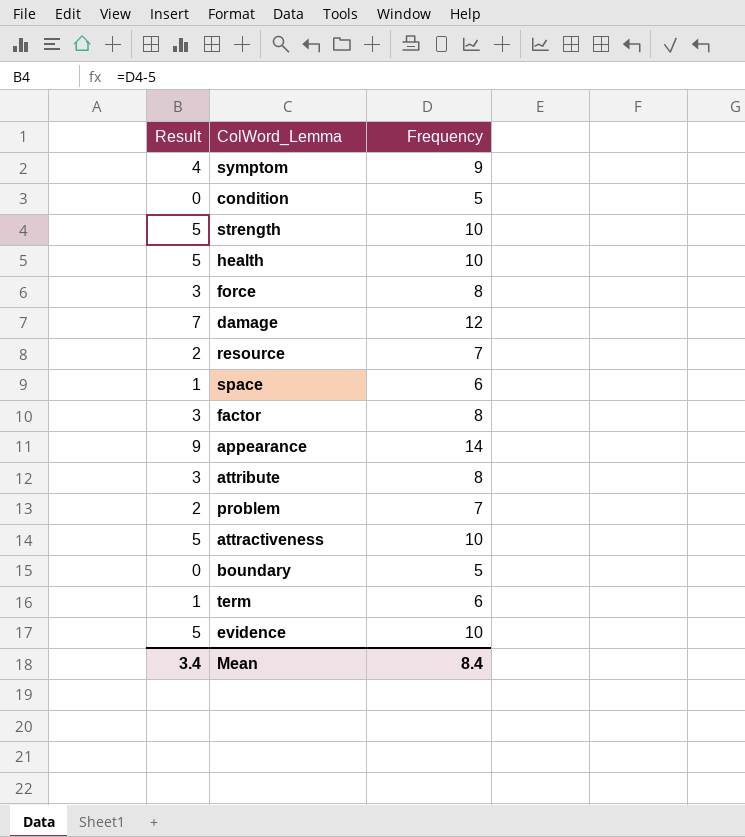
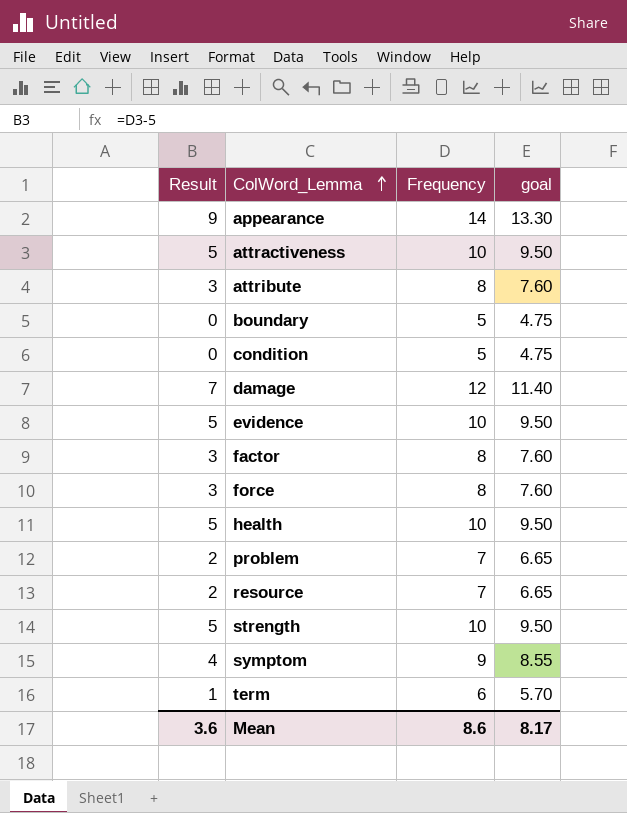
row order: none -> ColWord_Lemma ascending
column goal | formula: none -> [Frequency] * 0.95
row space: 1 | 6 -> none
Mean | Result: 3.4 -> 3.6
Mean | Frequency: 8.4 -> 8.6

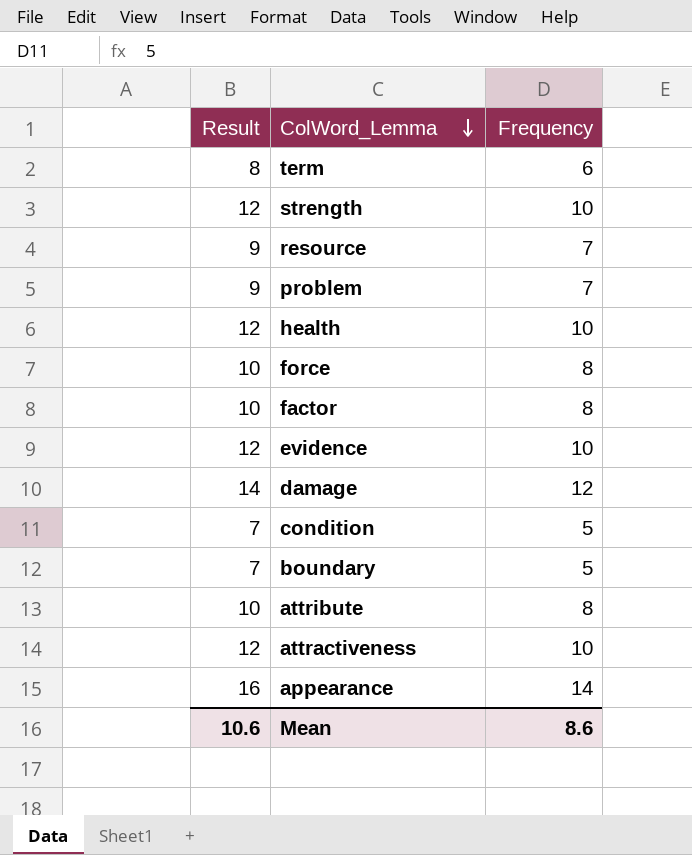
row order: ColWord_Lemma ascending -> ColWord_Lemma descending
column goal | formula: [Frequency] * 0.95 -> none
column Result | formula: [Frequency] - 5 -> [Frequency] + 2
row symptom: 4 | 9 | 8.55 -> none
Mean | Result: 3.6 -> 10.6

